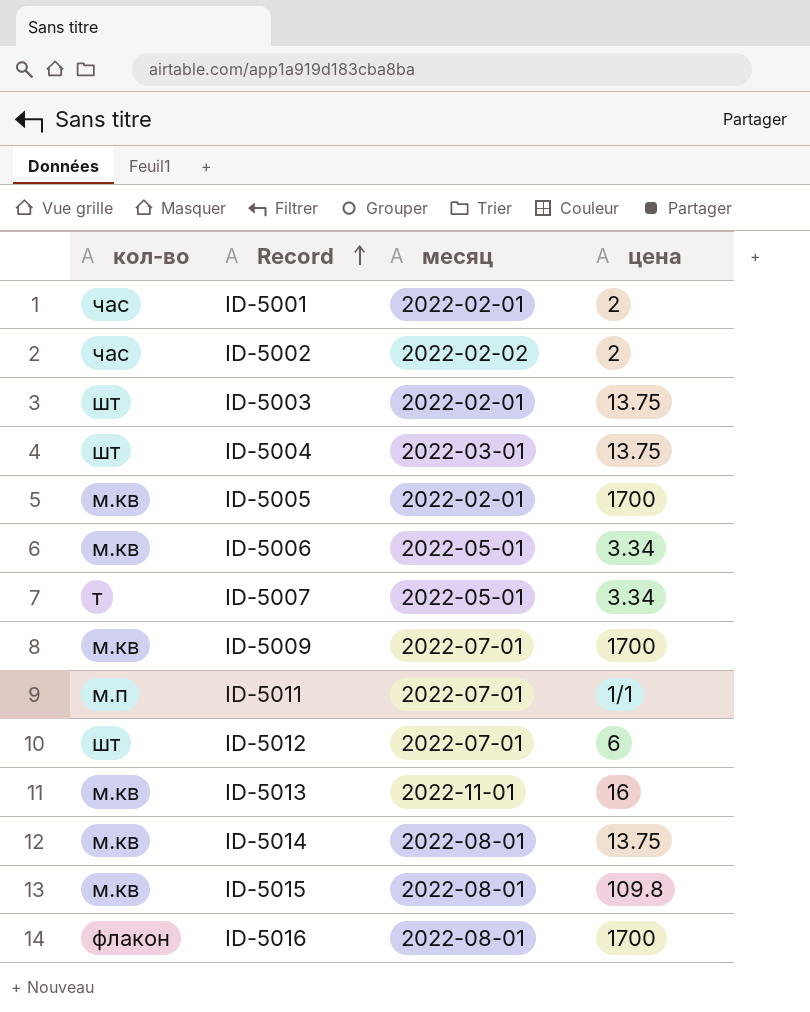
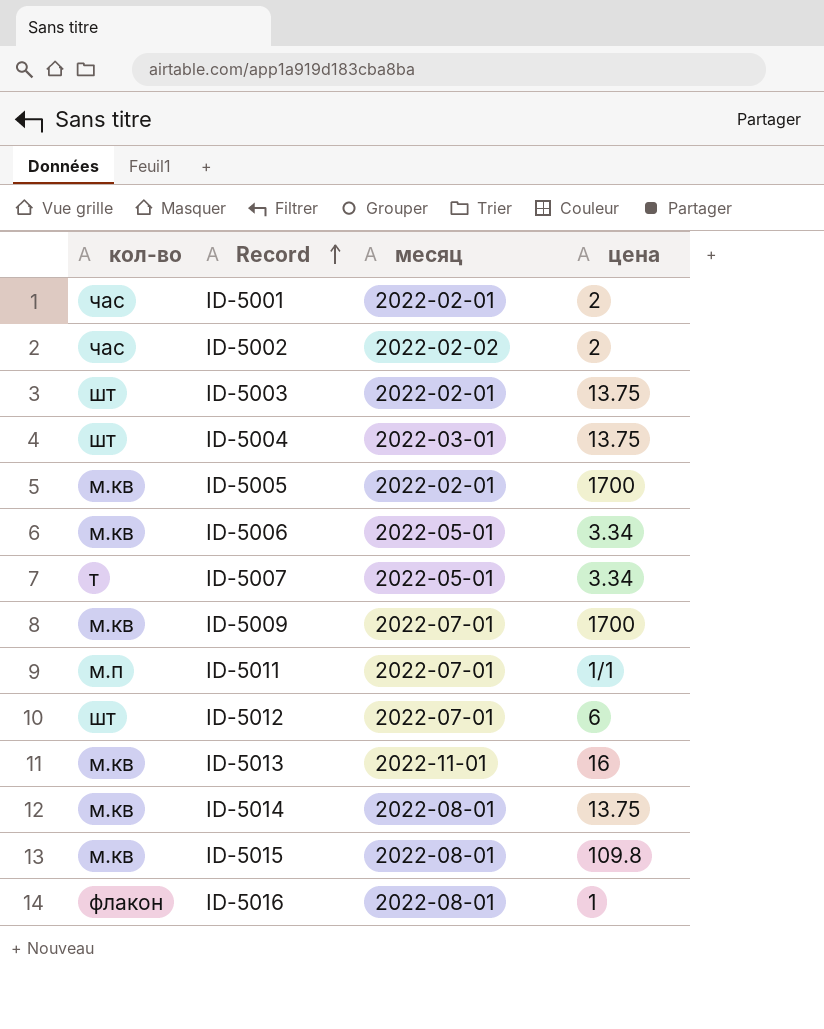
ID-5016 | цена: 1700 -> 1

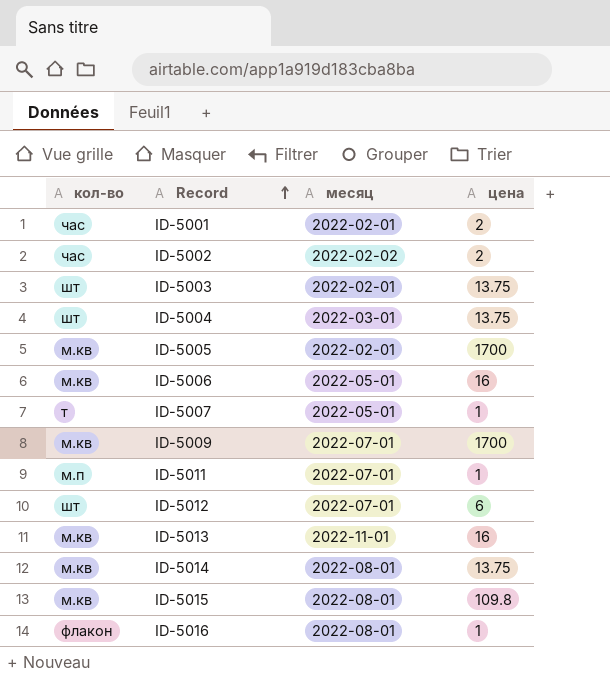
ID-5006 | цена: 3.34 -> 16
ID-5007 | цена: 3.34 -> 1
ID-5011 | цена: 1/1 -> 1

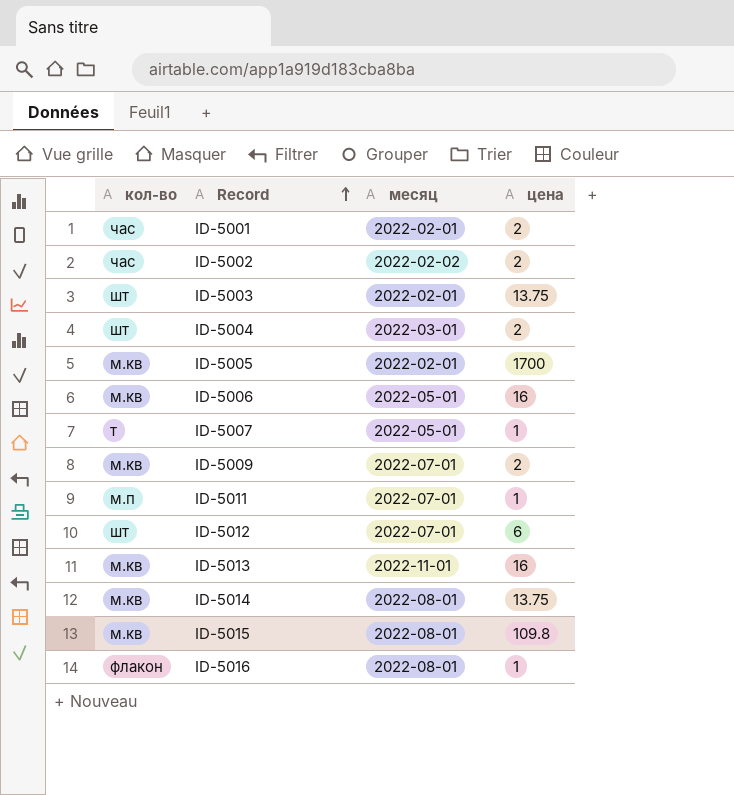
ID-5004 | цена: 13.75 -> 2
ID-5009 | цена: 1700 -> 2

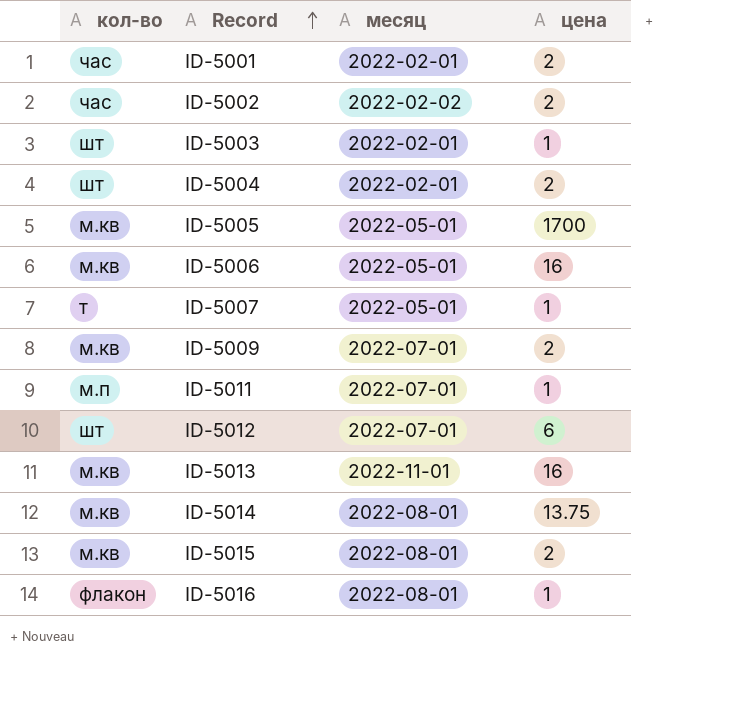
ID-5003 | цена: 13.75 -> 1
ID-5004 | месяц: 2022-03-01 -> 2022-02-01
ID-5005 | месяц: 2022-02-01 -> 2022-05-01
ID-5015 | цена: 109.8 -> 2

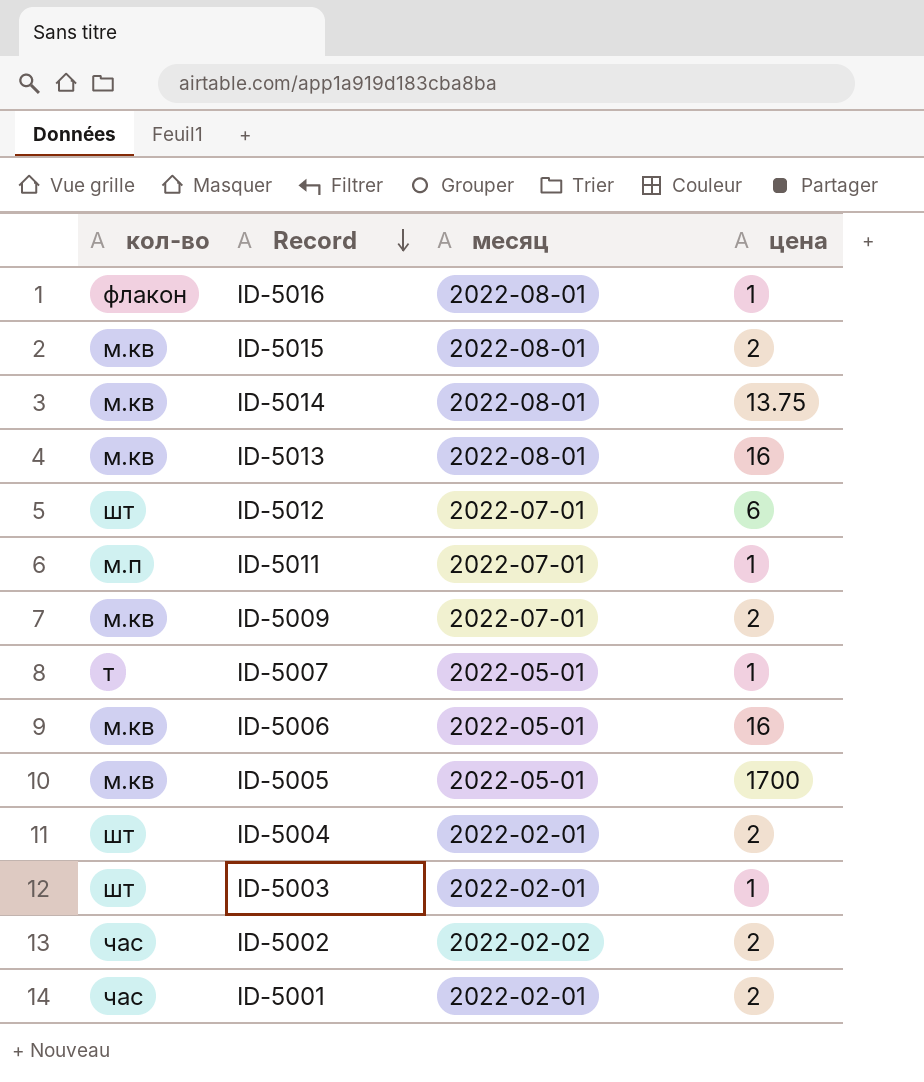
row order: Record ascending -> Record descending
ID-5013 | месяц: 2022-11-01 -> 2022-08-01

